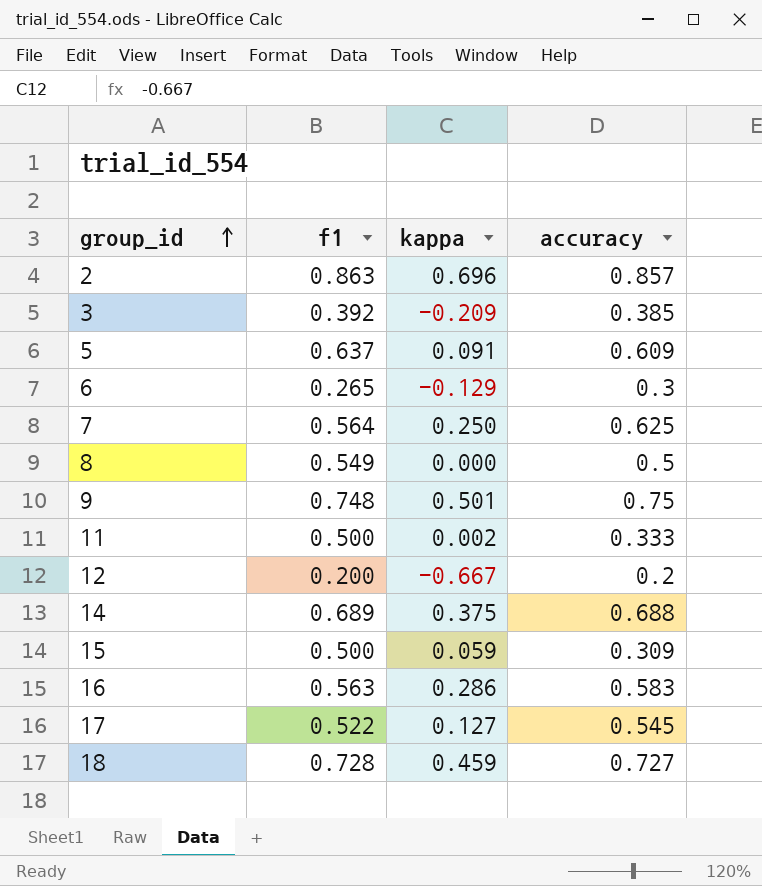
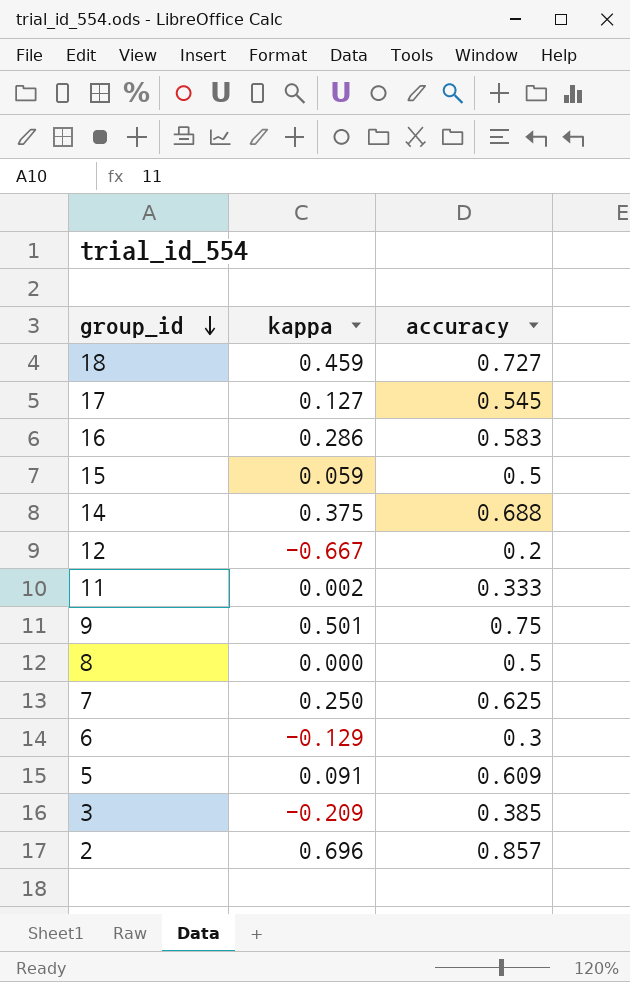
row order: group_id ascending -> group_id descending
column f1 | position: 2 -> none
15 | accuracy: 0.309 -> 0.5

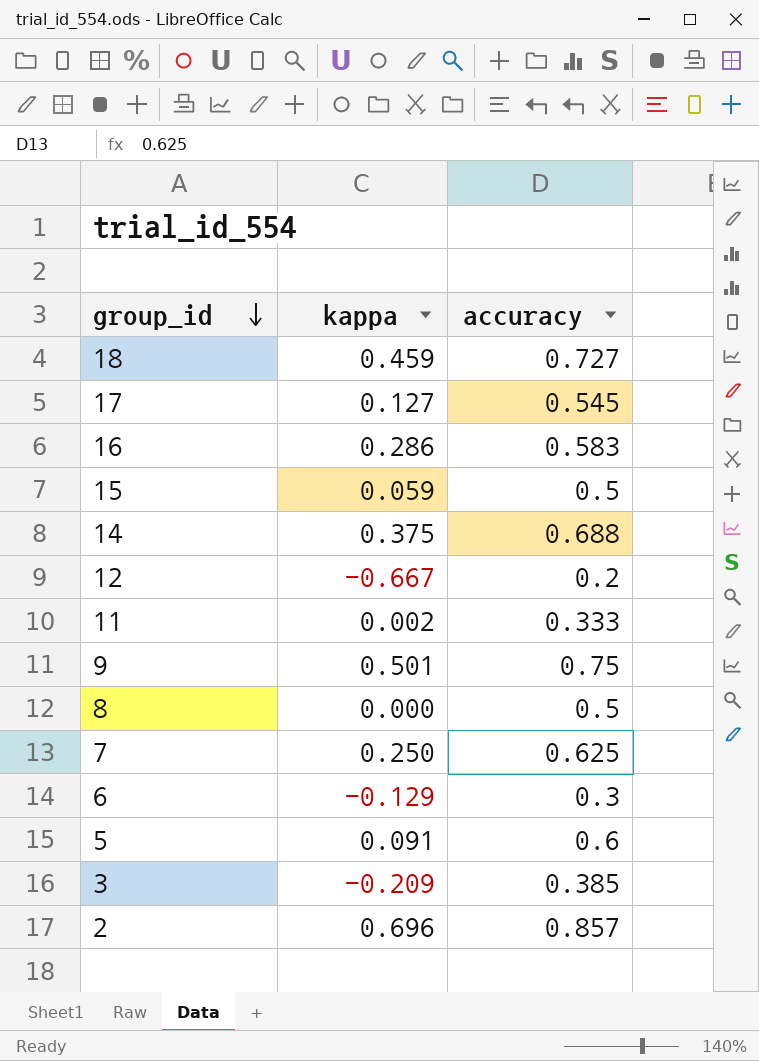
5 | accuracy: 0.609 -> 0.6

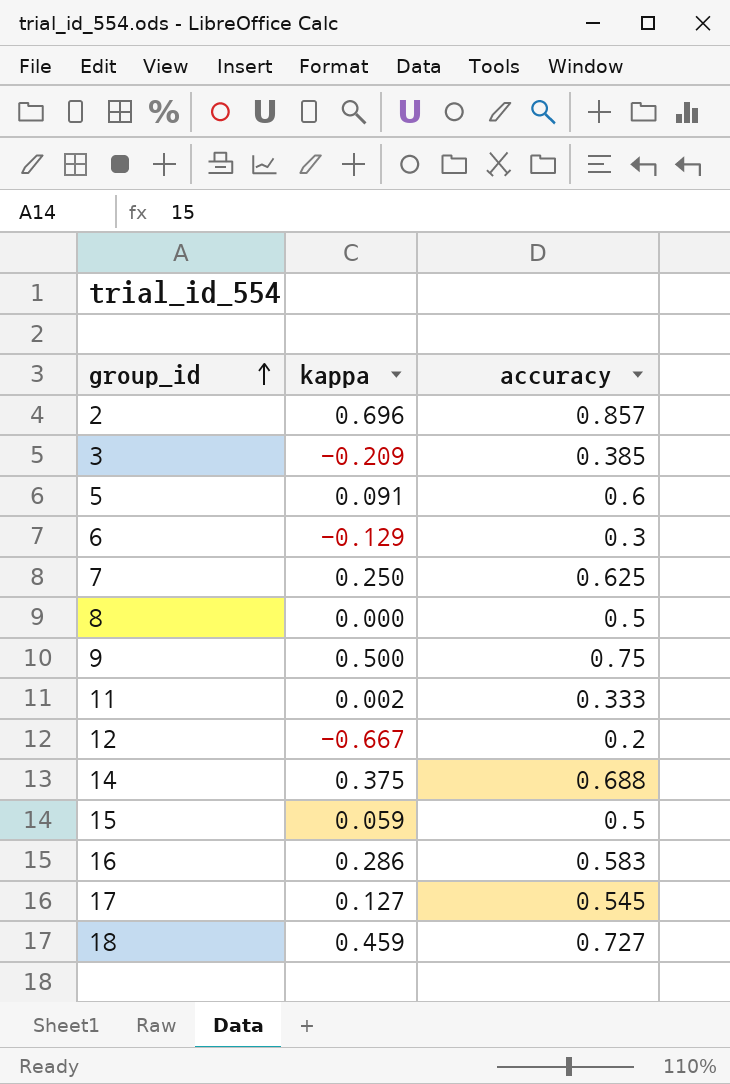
row order: group_id descending -> group_id ascending
9 | kappa: 0.501 -> 0.500

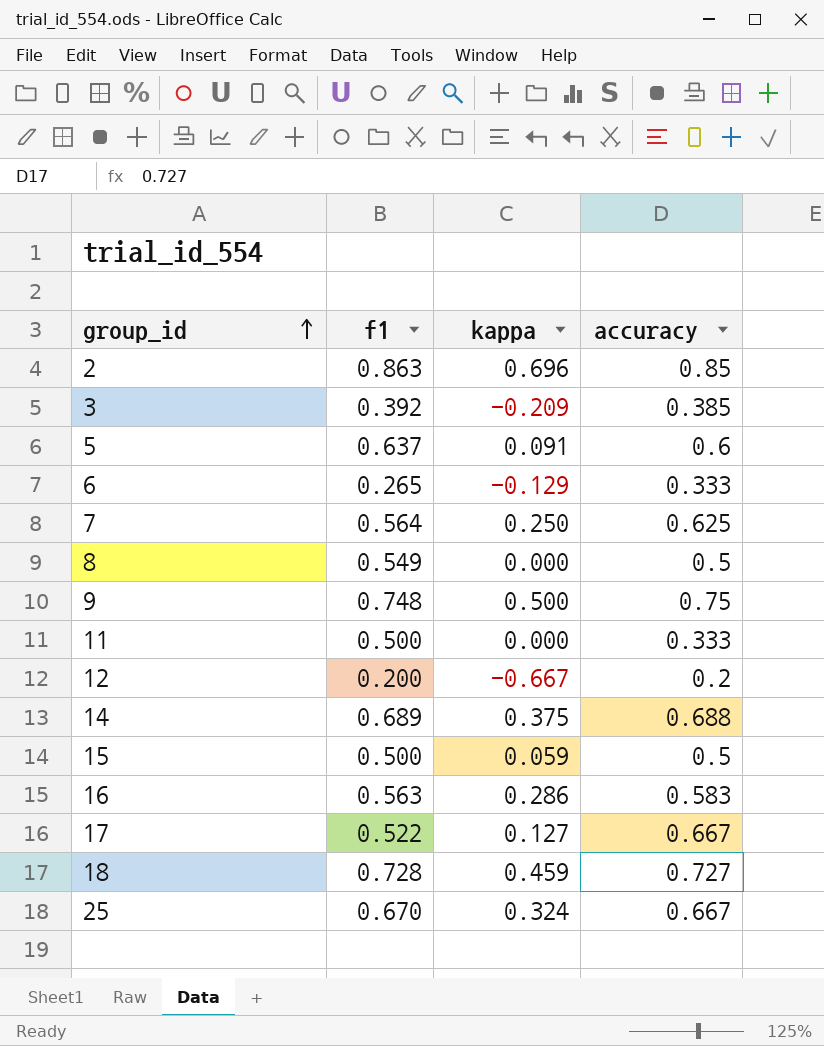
column f1 | position: none -> 2
2 | accuracy: 0.857 -> 0.85
6 | accuracy: 0.3 -> 0.333
11 | kappa: 0.002 -> 0.000
17 | accuracy: 0.545 -> 0.667
row 25: none -> 0.670 | 0.324 | 0.667

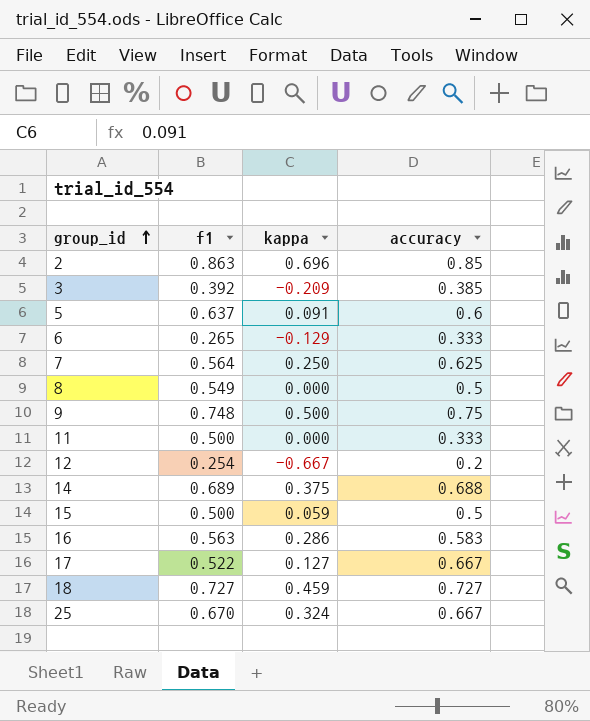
12 | f1: 0.200 -> 0.254
18 | f1: 0.728 -> 0.727

